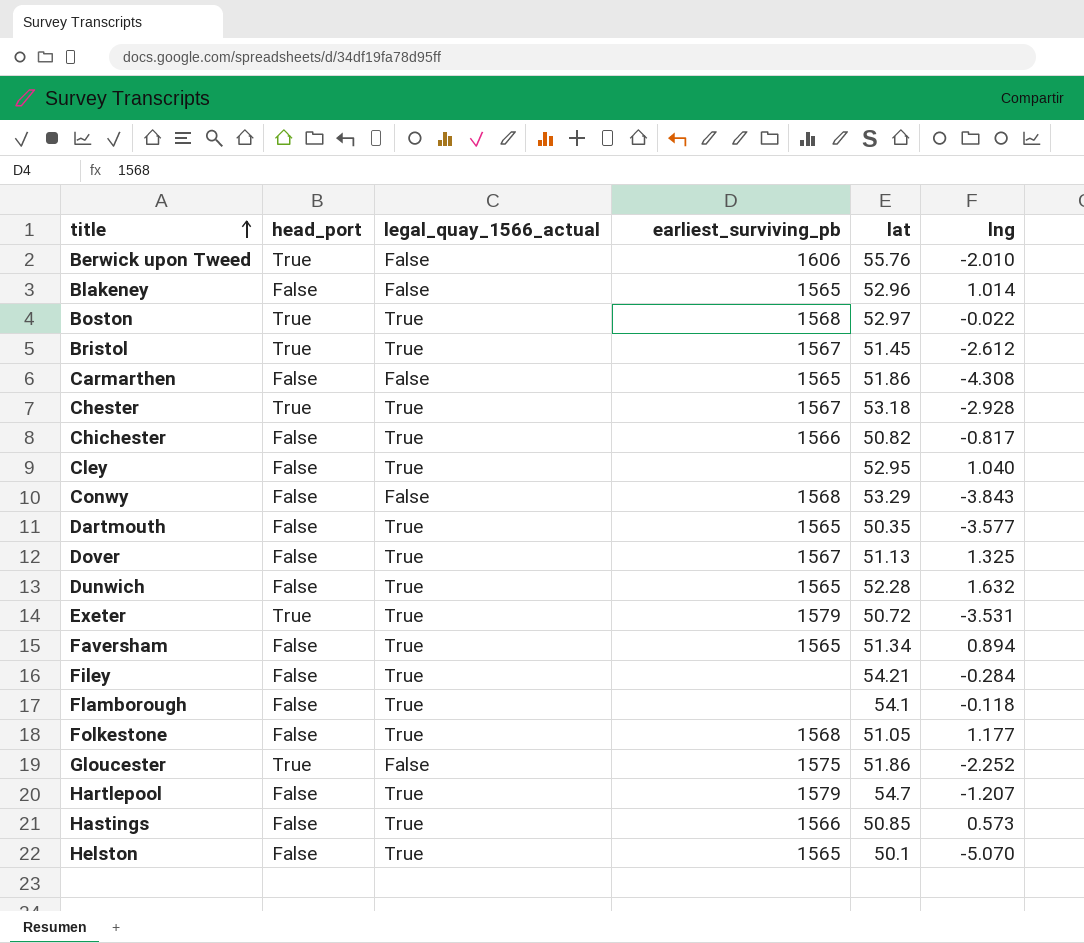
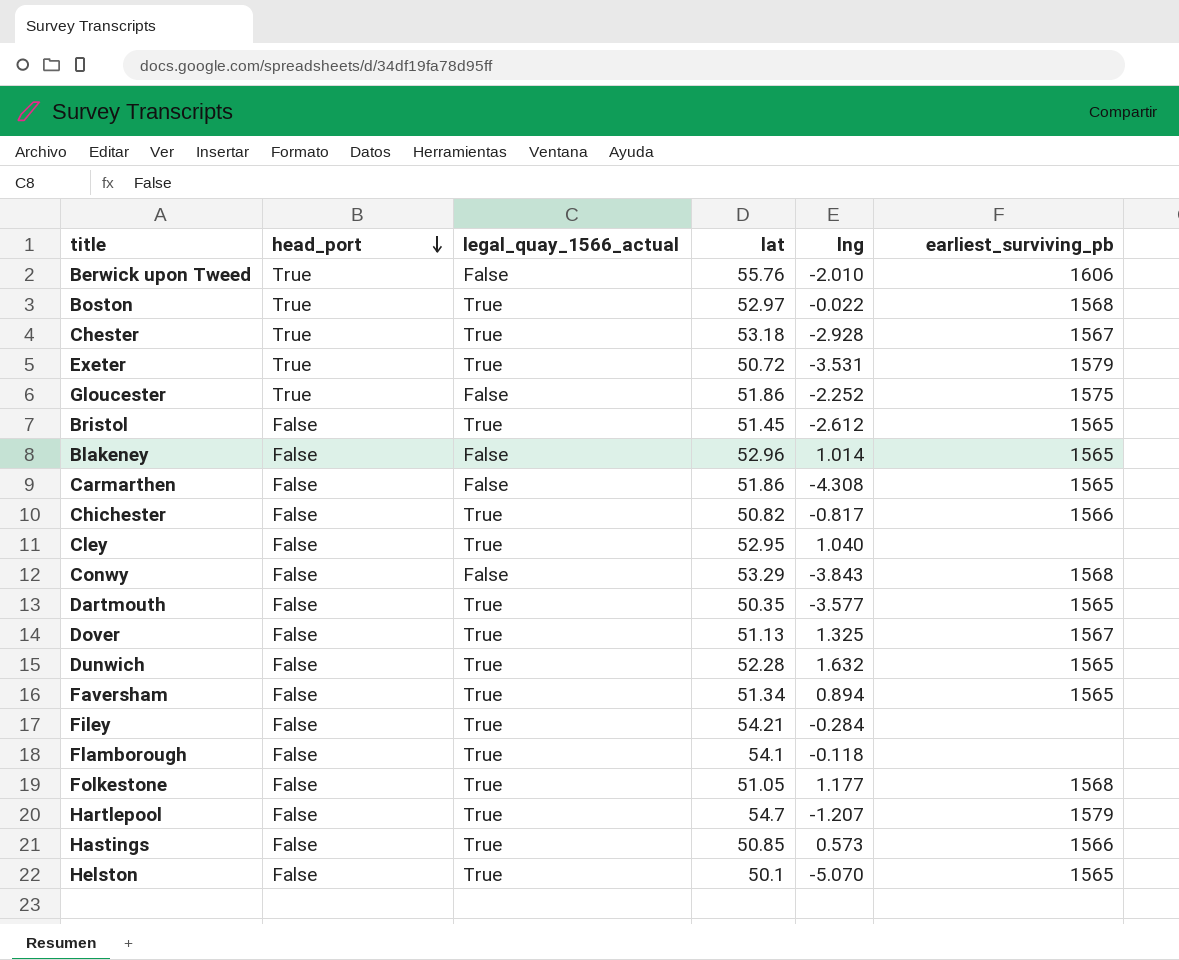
row order: title ascending -> head_port descending
column earliest_surviving_pb | position: 4 -> 6
Bristol | head_port: True -> False
Bristol | earliest_surviving_pb: 1567 -> 1565

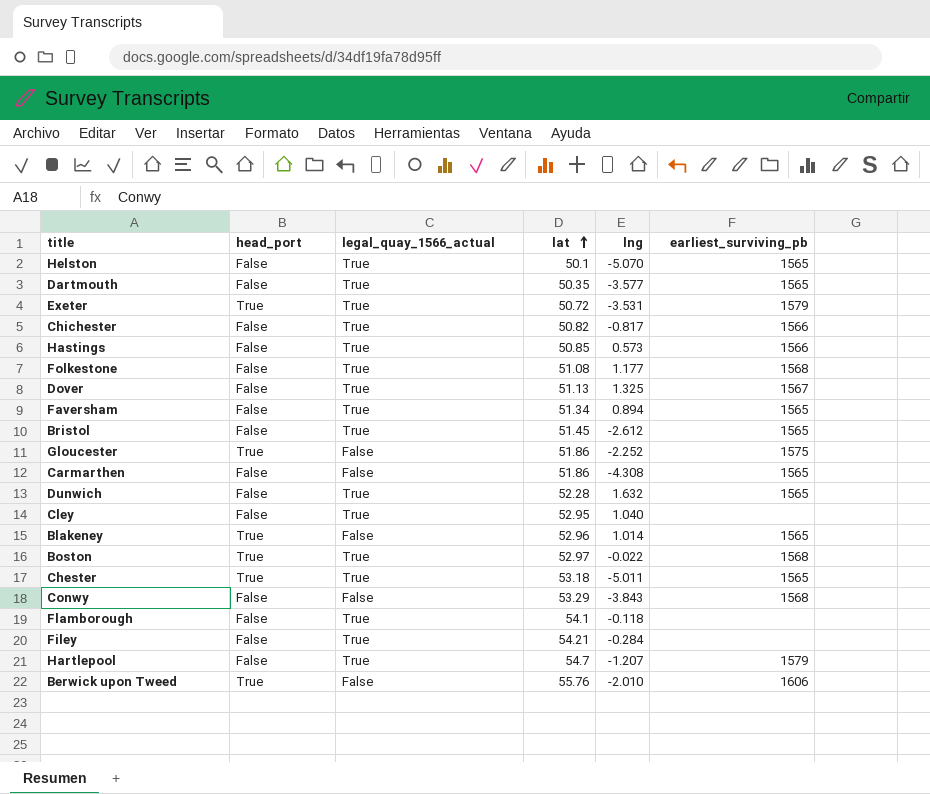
row order: head_port descending -> lat ascending
Folkestone | lat: 51.05 -> 51.08
Blakeney | head_port: False -> True
Chester | lng: -2.928 -> -5.011
Chester | earliest_surviving_pb: 1567 -> 1565

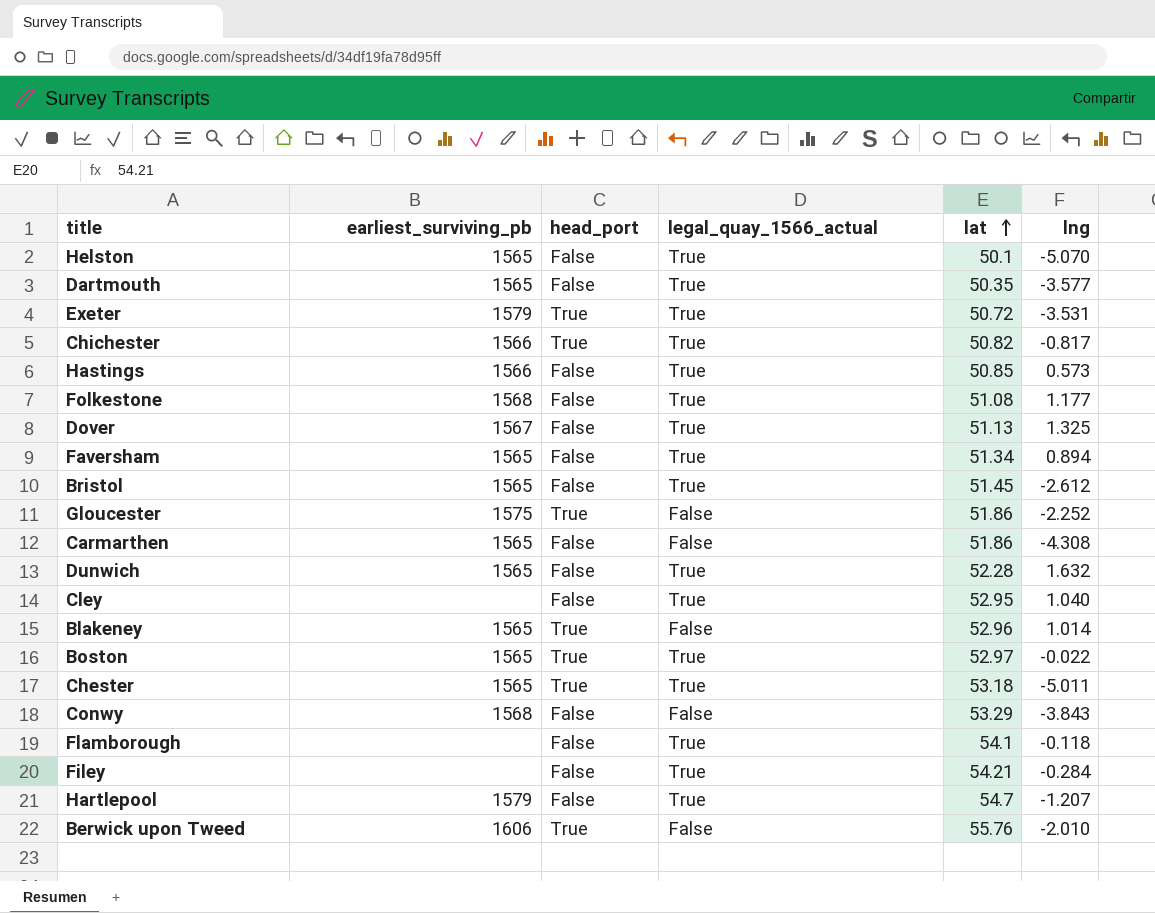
column earliest_surviving_pb | position: 6 -> 2
Chichester | head_port: False -> True
Boston | earliest_surviving_pb: 1568 -> 1565

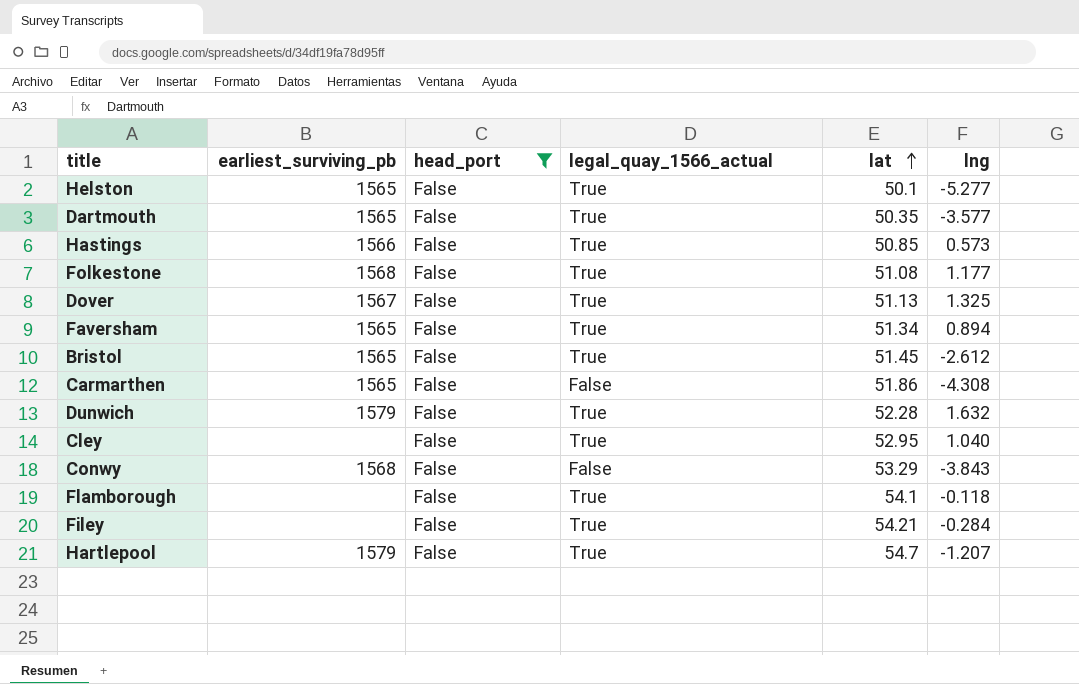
filter: none -> head_port = False
Helston | lng: -5.070 -> -5.277
Dunwich | earliest_surviving_pb: 1565 -> 1579

